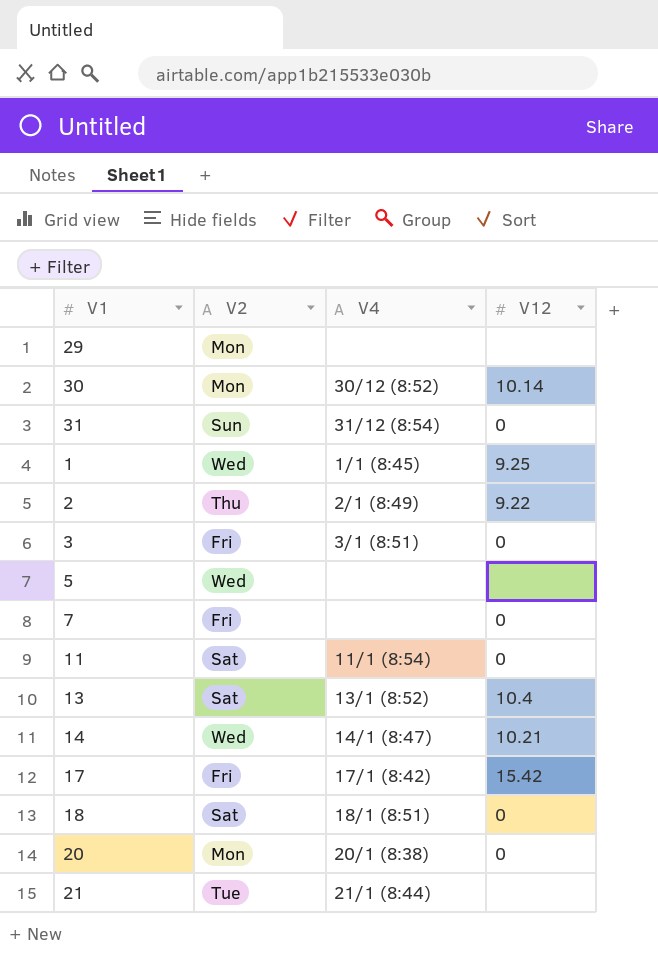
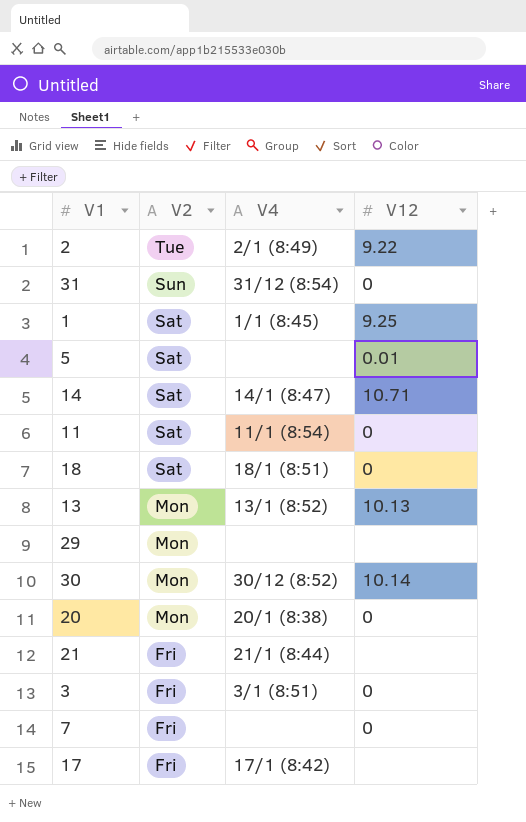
row order: none -> V2 descending
2 | V2: Thu -> Tue
1 | V2: Wed -> Sat
5 | V2: Wed -> Sat
5 | V12: none -> 0.01
14 | V2: Wed -> Sat
14 | V12: 10.21 -> 10.71
13 | V2: Sat -> Mon
13 | V12: 10.4 -> 10.13
21 | V2: Tue -> Fri
17 | V12: 15.42 -> none

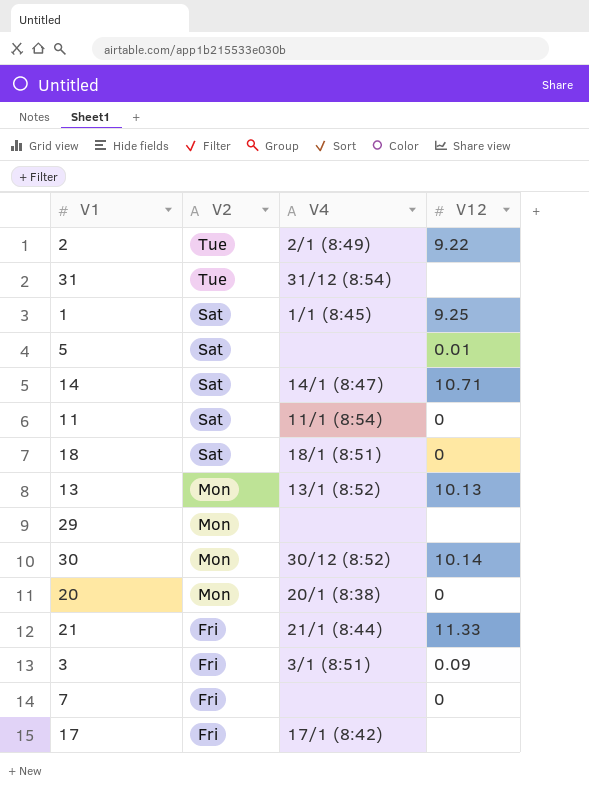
31 | V2: Sun -> Tue
31 | V12: 0 -> none
21 | V12: none -> 11.33
3 | V12: 0 -> 0.09

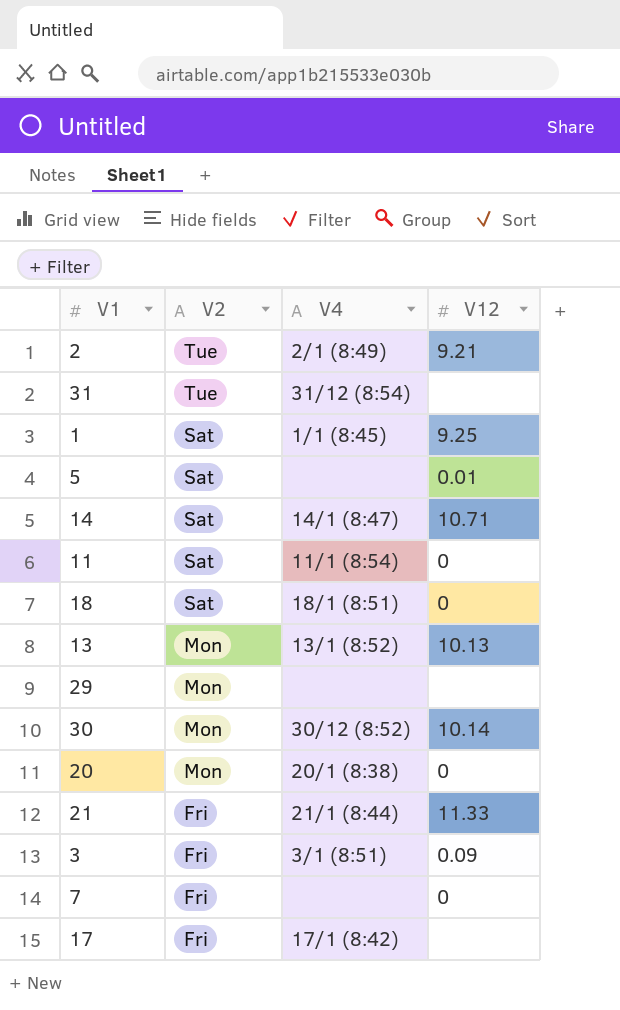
2 | V12: 9.22 -> 9.21

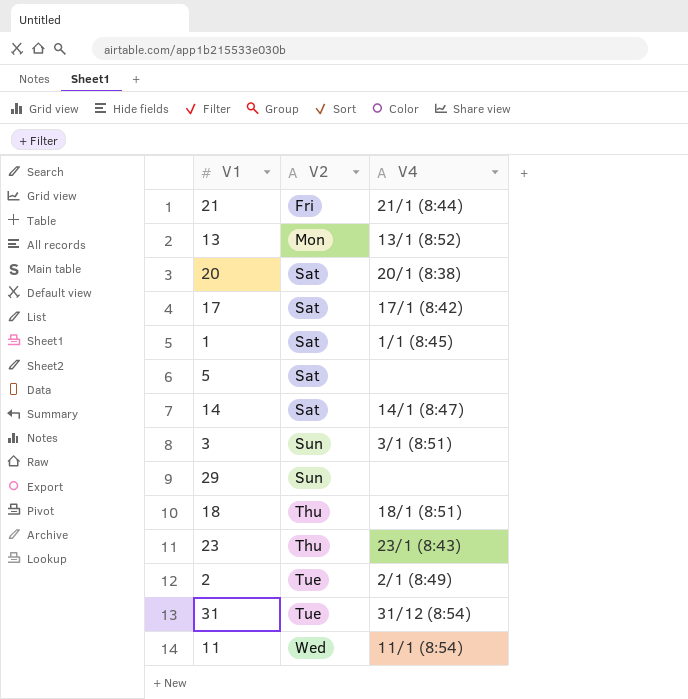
row order: V2 descending -> V2 ascending
column V12 | position: 4 -> none
row 30: Mon | 30/12 (8:52) | 10.14 -> none
row 7: Fri | none | 0 -> none
20 | V2: Mon -> Sat
17 | V2: Fri -> Sat
3 | V2: Fri -> Sun
29 | V2: Mon -> Sun
18 | V2: Sat -> Thu
row 23: none -> Thu | 23/1 (8:43)
11 | V2: Sat -> Wed

